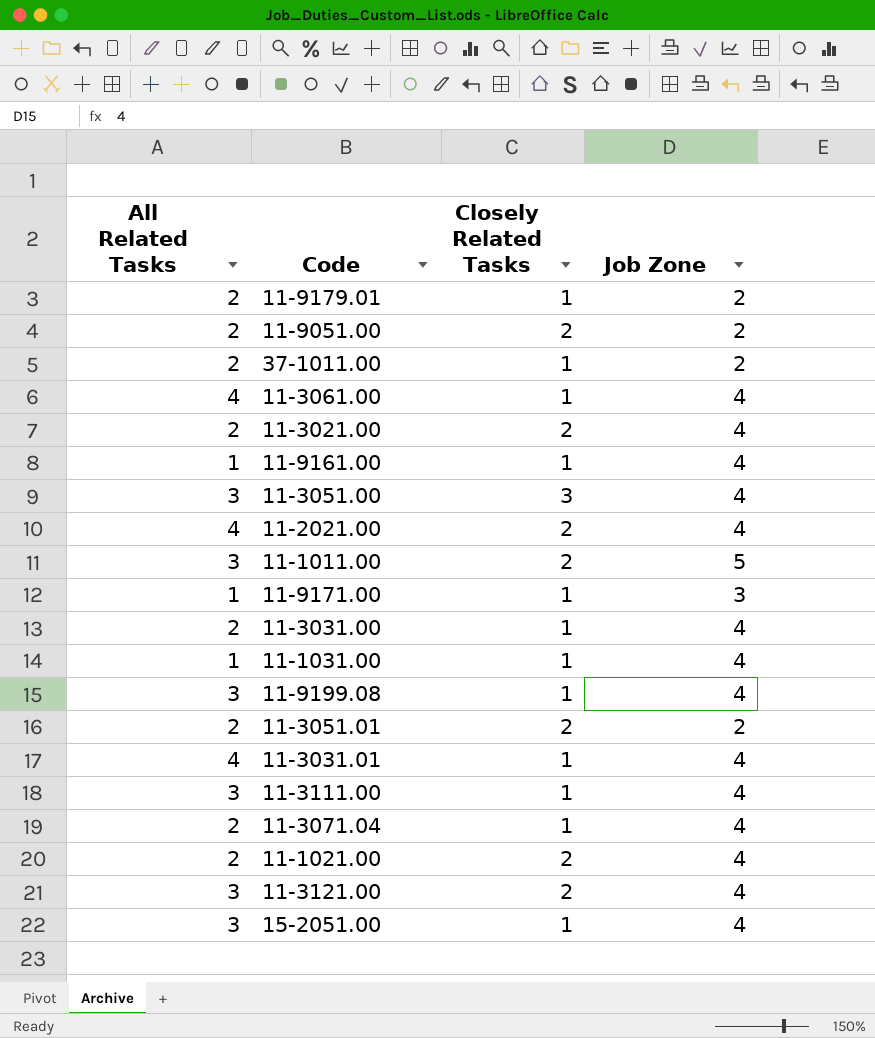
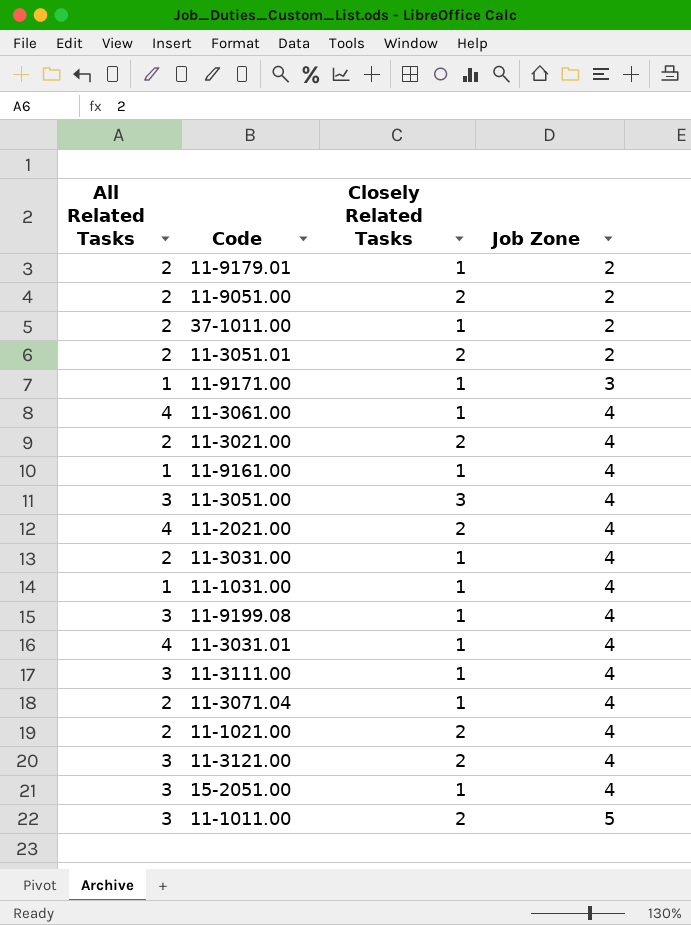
row order: none -> Job Zone ascending

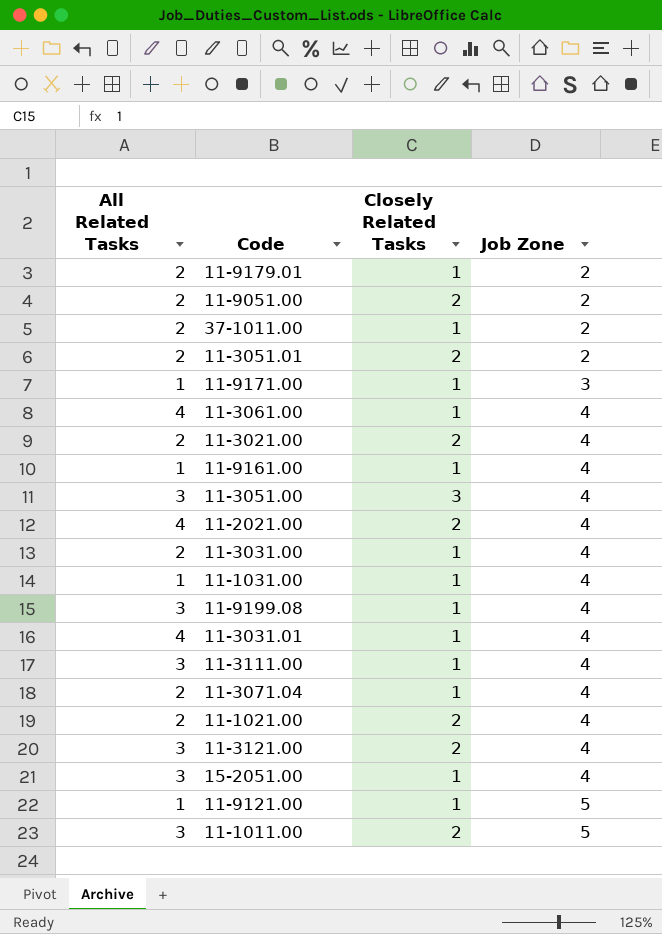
row 11-9121.00: none -> 1 | 1 | 5

